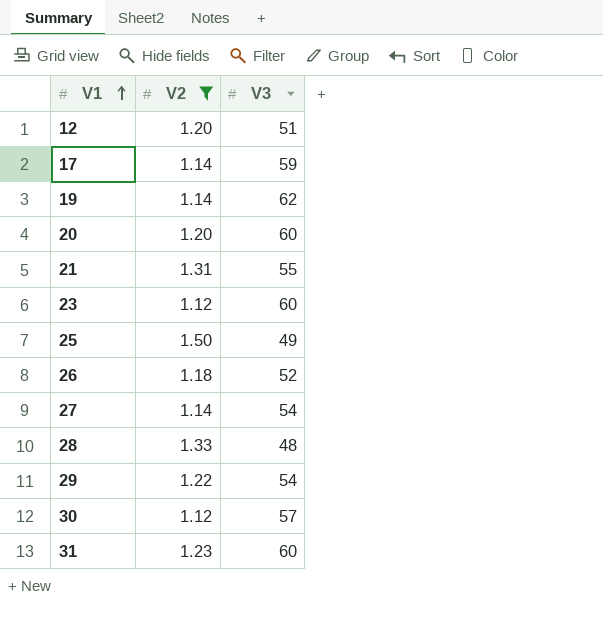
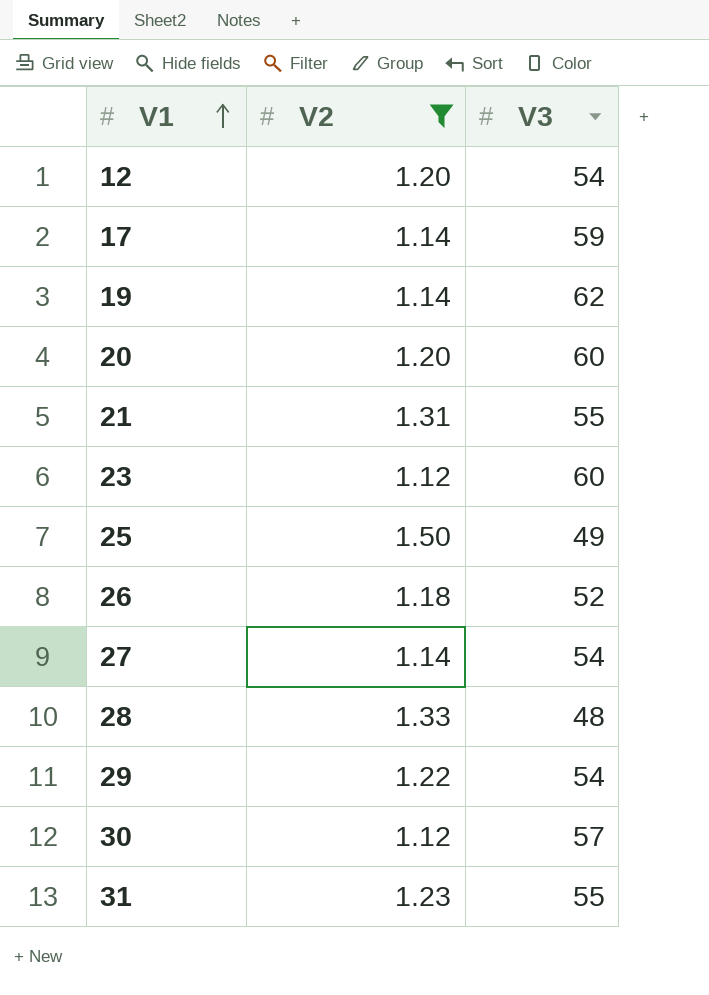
12 | V3: 51 -> 54
31 | V3: 60 -> 55

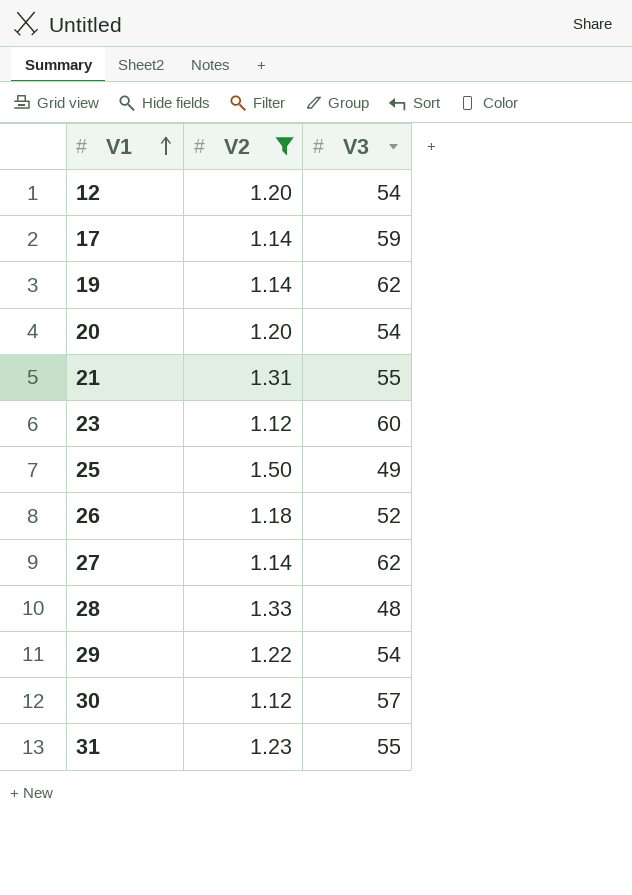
20 | V3: 60 -> 54
27 | V3: 54 -> 62

